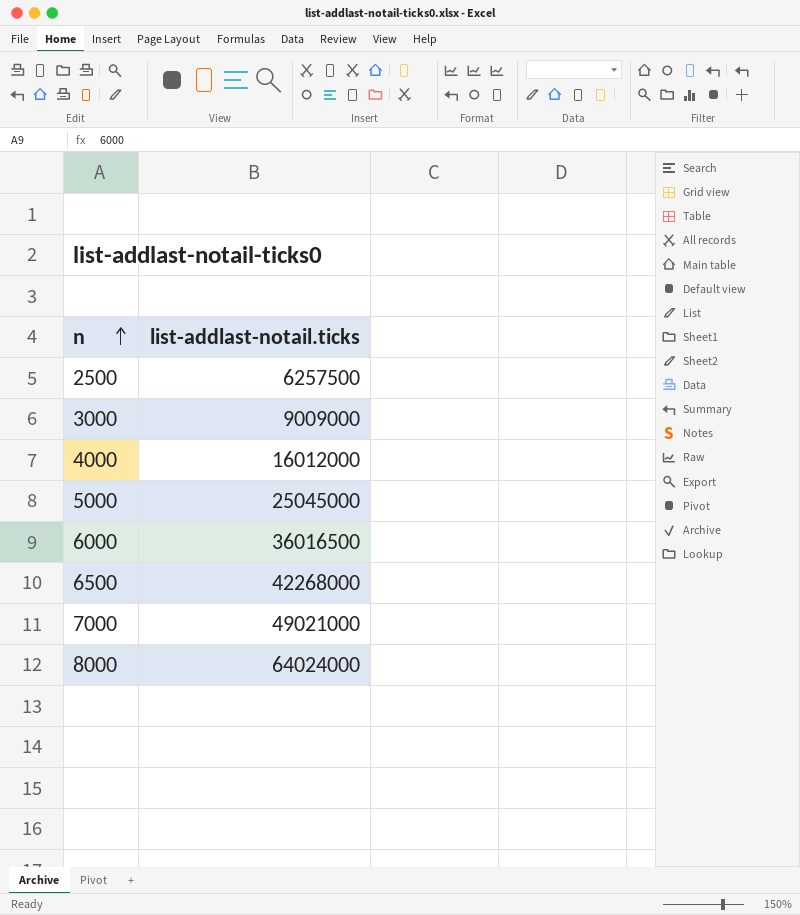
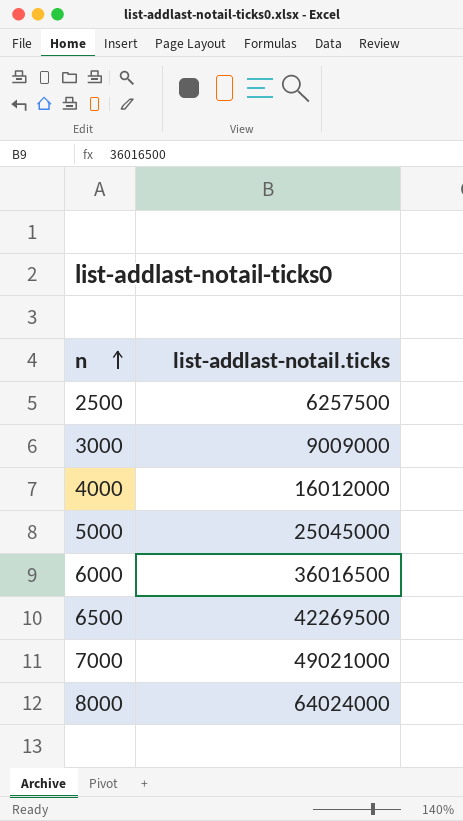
6500 | list-addlast-notail.ticks: 42268000 -> 42269500

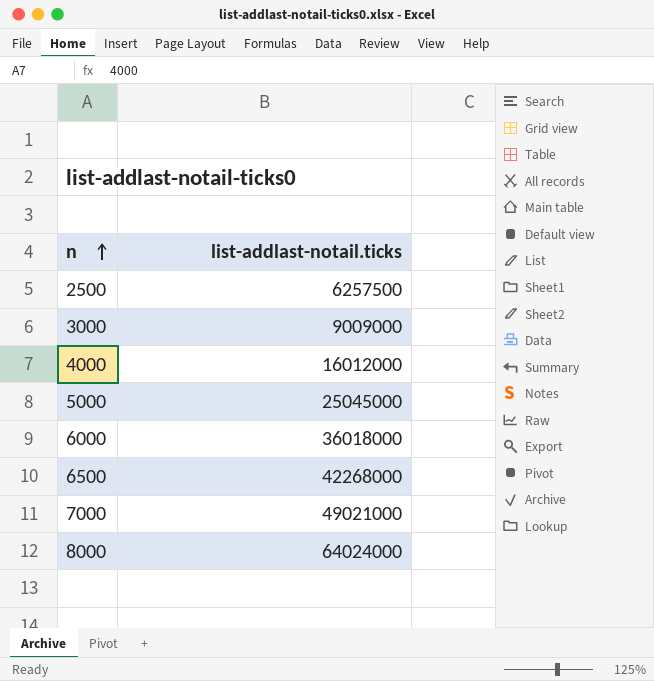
6000 | list-addlast-notail.ticks: 36016500 -> 36018000
6500 | list-addlast-notail.ticks: 42269500 -> 42268000

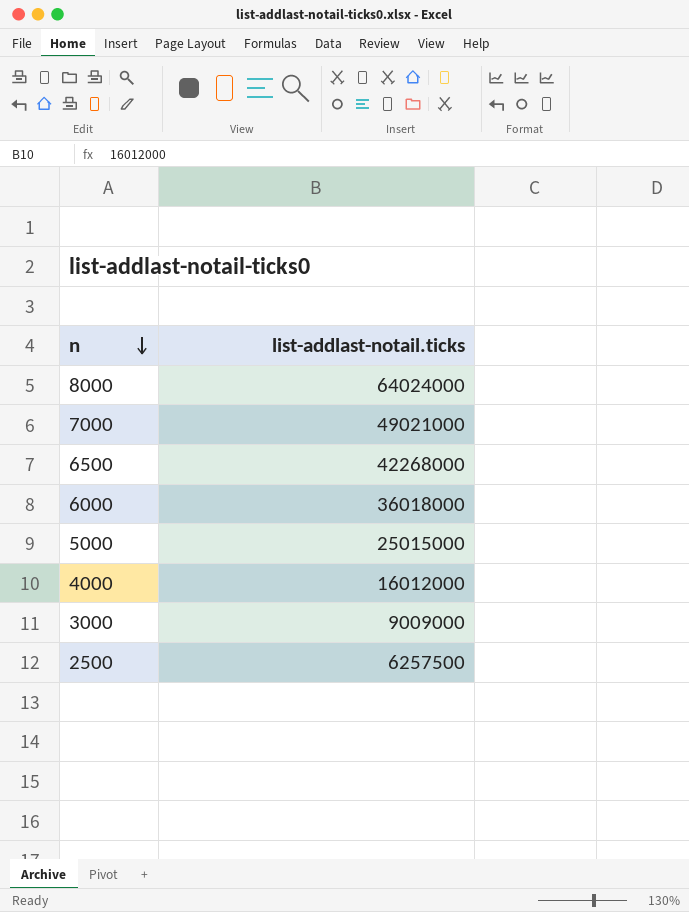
row order: n ascending -> n descending
5000 | list-addlast-notail.ticks: 25045000 -> 25015000

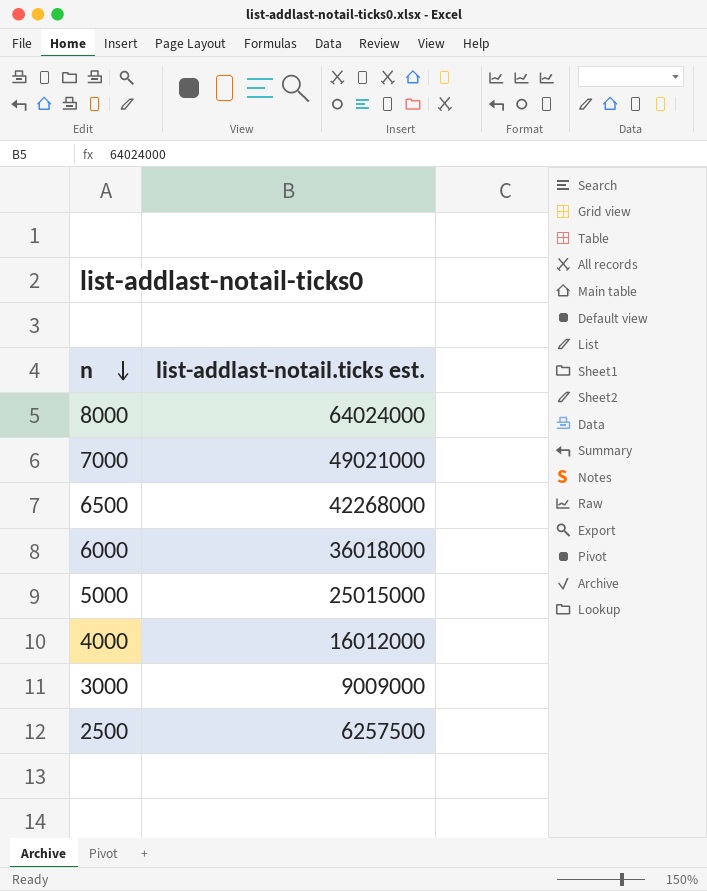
column name: list-addlast-notail.ticks -> list-addlast-notail.ticks est.

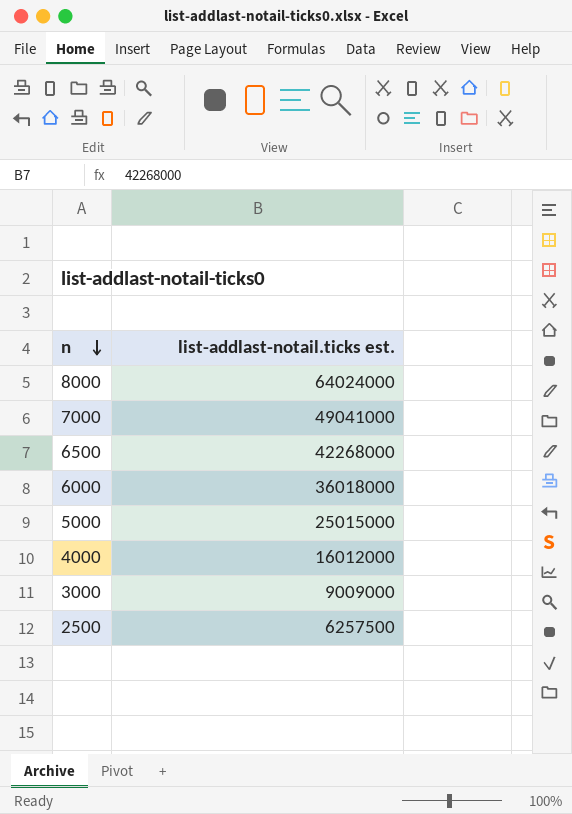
7000 | list-addlast-notail.ticks est.: 49021000 -> 49041000

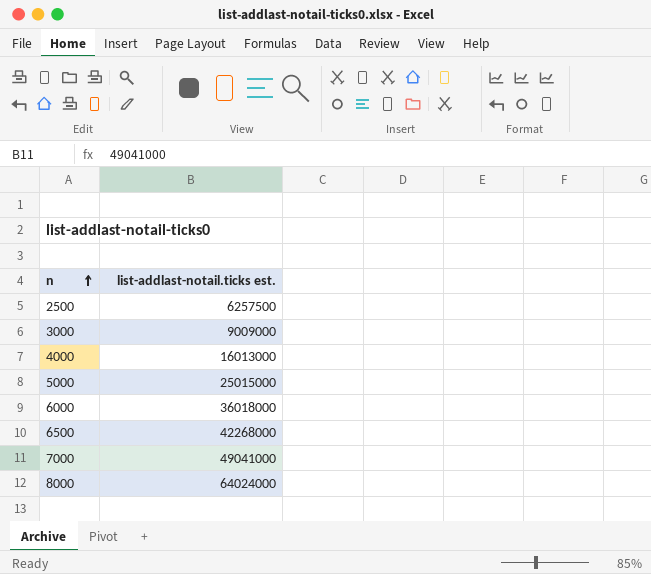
row order: n descending -> n ascending
4000 | list-addlast-notail.ticks est.: 16012000 -> 16013000

